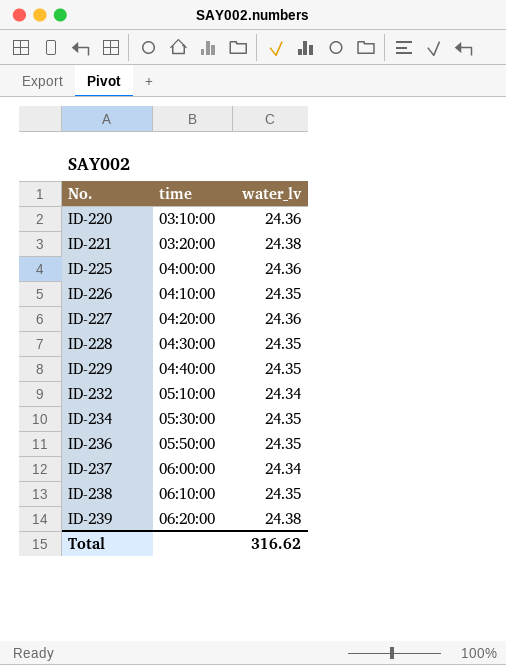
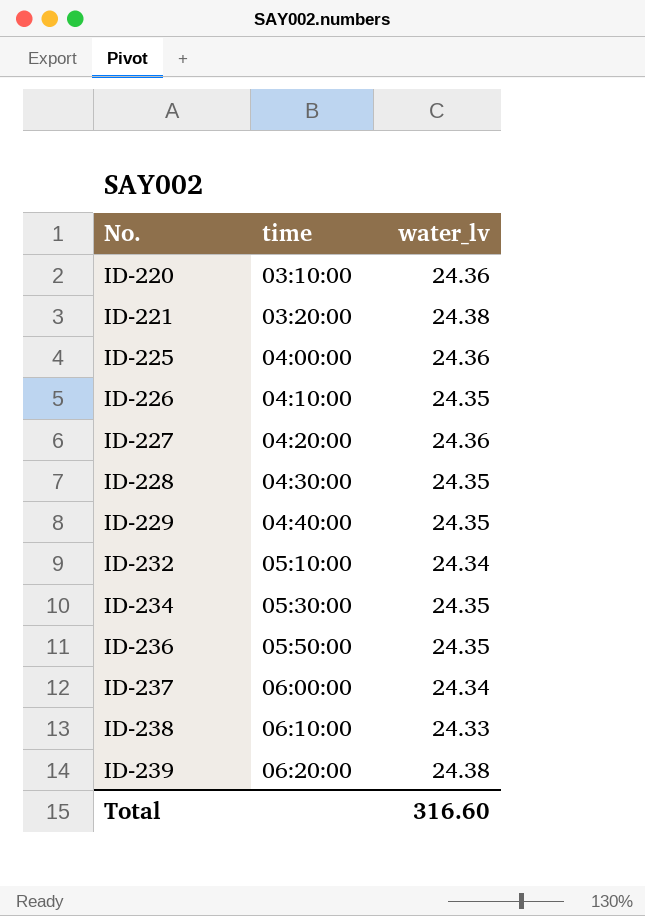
ID-238 | water_lv: 24.35 -> 24.33
Total | water_lv: 316.62 -> 316.60

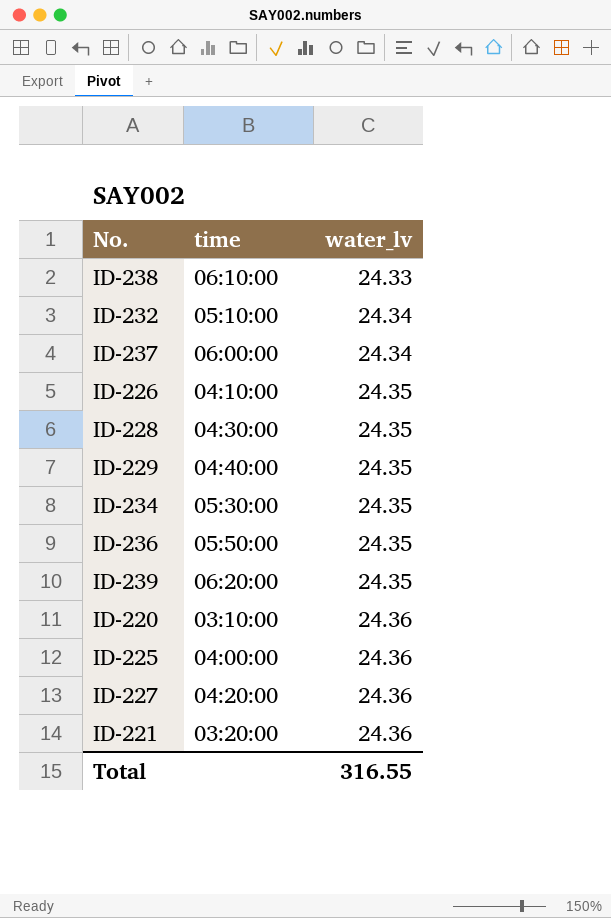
row order: No. ascending -> water_lv ascending
ID-239 | water_lv: 24.38 -> 24.35
ID-221 | water_lv: 24.38 -> 24.36
Total | water_lv: 316.60 -> 316.55

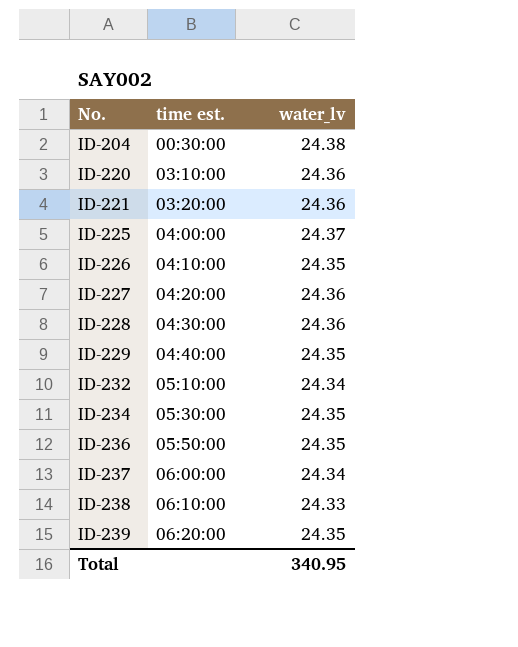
row order: water_lv ascending -> No. ascending
column name: time -> time est.
row ID-204: none -> 00:30:00 | 24.38
ID-225 | water_lv: 24.36 -> 24.37
ID-228 | water_lv: 24.35 -> 24.36
Total | water_lv: 316.55 -> 340.95

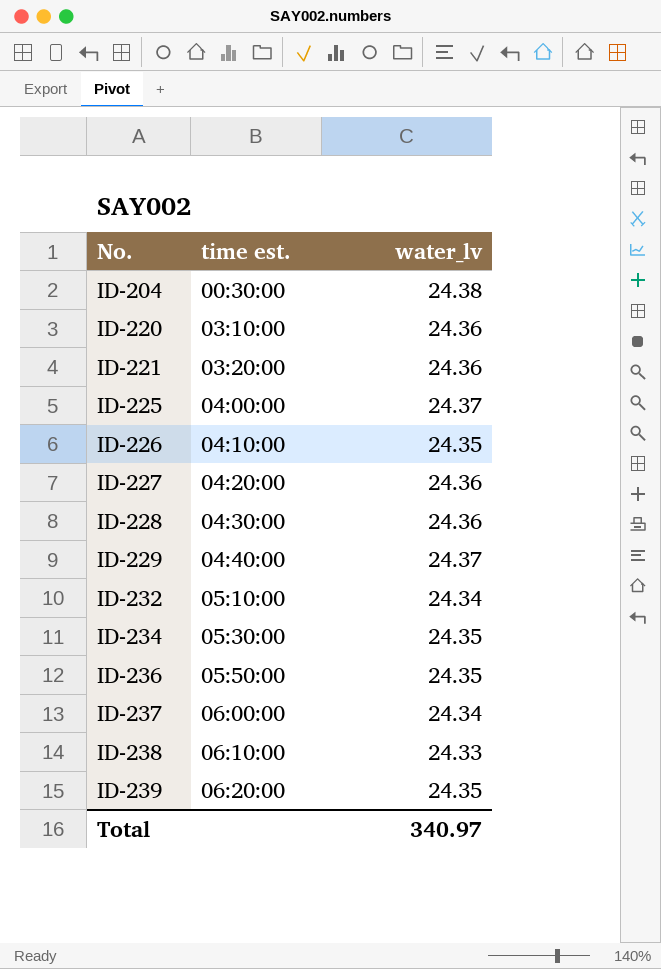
ID-229 | water_lv: 24.35 -> 24.37
Total | water_lv: 340.95 -> 340.97

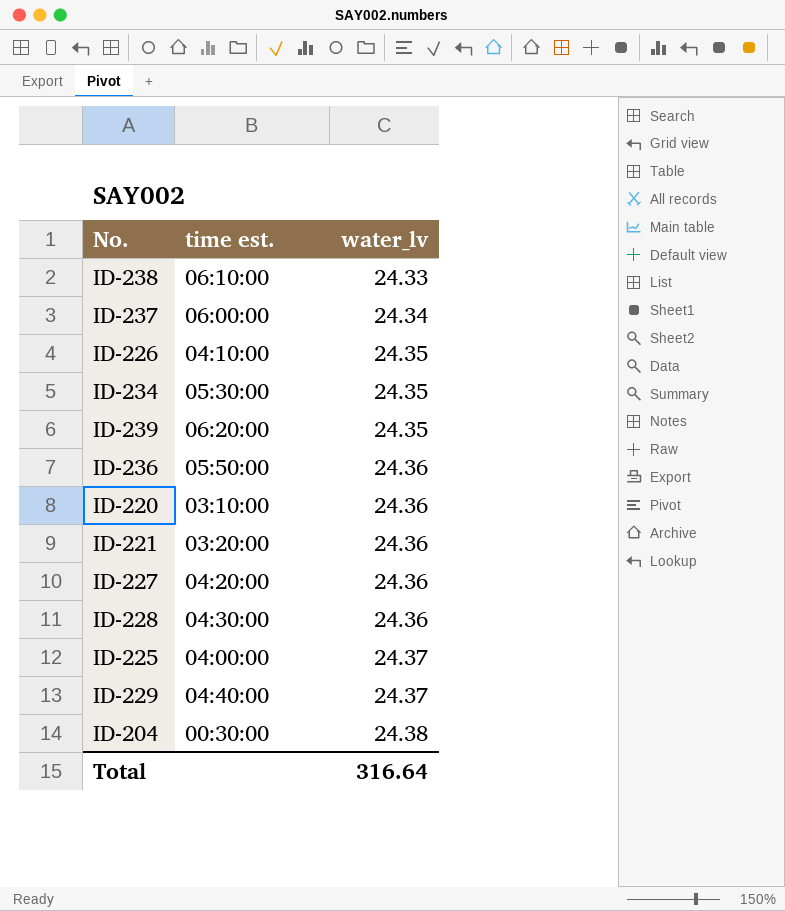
row order: No. ascending -> water_lv ascending
row ID-232: 05:10:00 | 24.34 -> none
ID-236 | water_lv: 24.35 -> 24.36
Total | water_lv: 340.97 -> 316.64

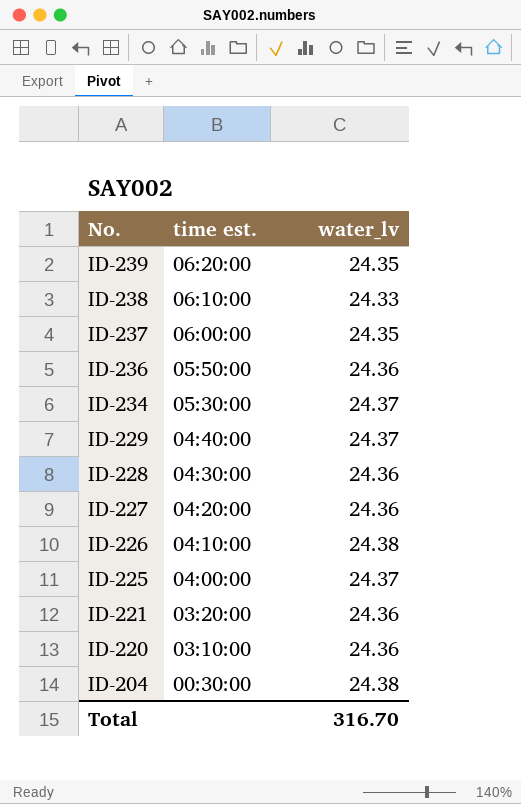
row order: water_lv ascending -> No. descending
ID-237 | water_lv: 24.34 -> 24.35
ID-234 | water_lv: 24.35 -> 24.37
ID-226 | water_lv: 24.35 -> 24.38
Total | water_lv: 316.64 -> 316.70

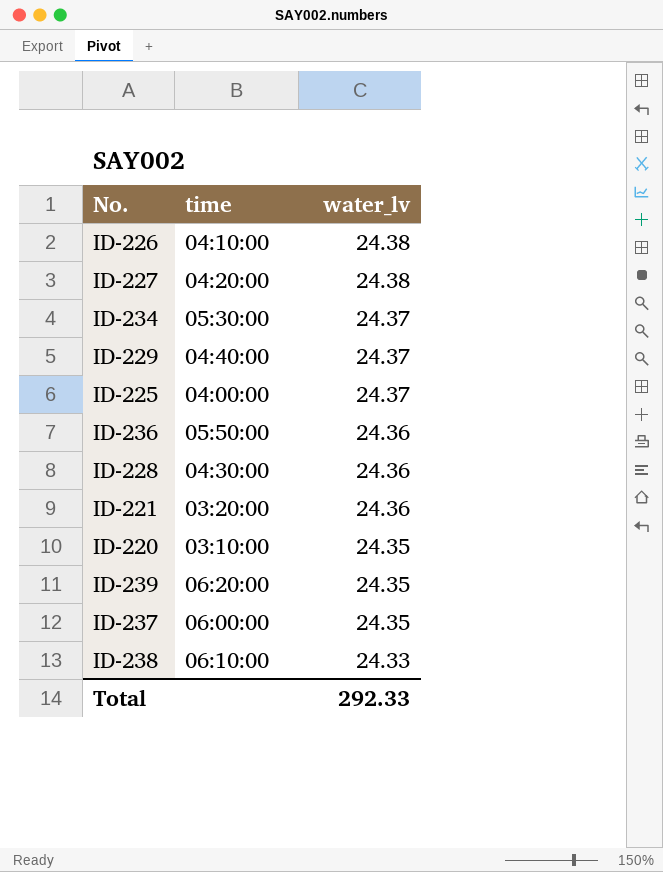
row order: No. descending -> water_lv descending
column name: time est. -> time
row ID-204: 00:30:00 | 24.38 -> none
ID-227 | water_lv: 24.36 -> 24.38
ID-220 | water_lv: 24.36 -> 24.35
Total | water_lv: 316.70 -> 292.33

